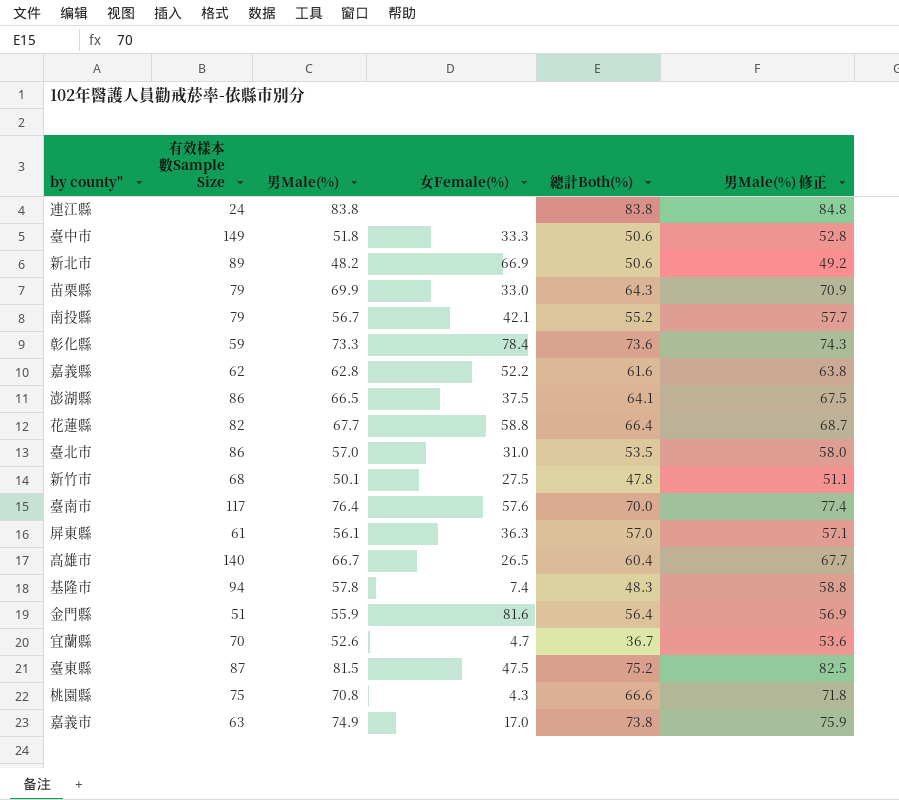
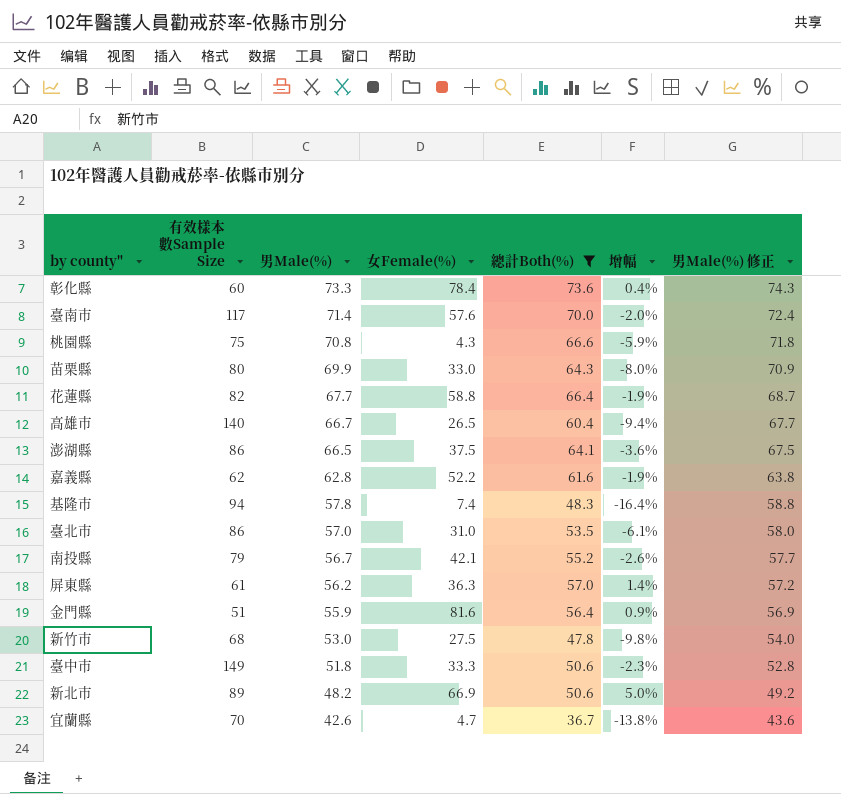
filter: none -> 總計Both(%) <= 73.6
row order: none -> 男Male(%) descending
column 增幅 | formula: none -> ([總計Both(%)] - [男Male(%)]) / [男Male(%)]
彰化縣 | 有效樣本數Sample Size: 59 -> 60
臺南市 | 男Male(%): 76.4 -> 71.4
臺南市 | 男Male(%) 修正: 77.4 -> 72.4
苗栗縣 | 有效樣本數Sample Size: 79 -> 80
屏東縣 | 男Male(%): 56.1 -> 56.2
屏東縣 | 男Male(%) 修正: 57.1 -> 57.2
新竹市 | 男Male(%): 50.1 -> 53.0
新竹市 | 男Male(%) 修正: 51.1 -> 54.0
宜蘭縣 | 男Male(%): 52.6 -> 42.6
宜蘭縣 | 男Male(%) 修正: 53.6 -> 43.6

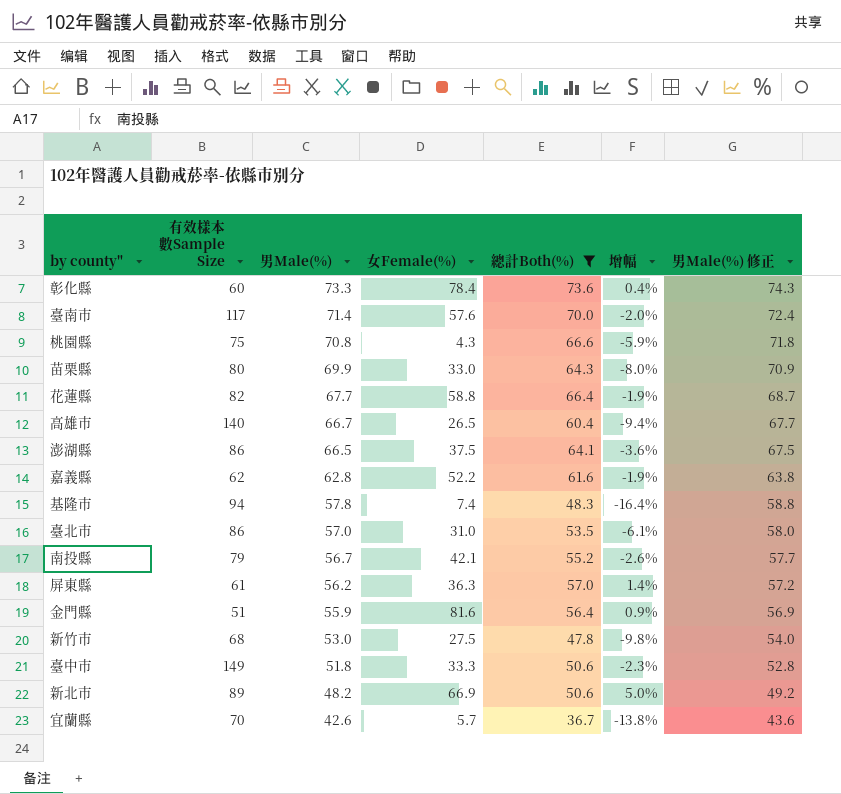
宜蘭縣 | 女Female(%): 4.7 -> 5.7

